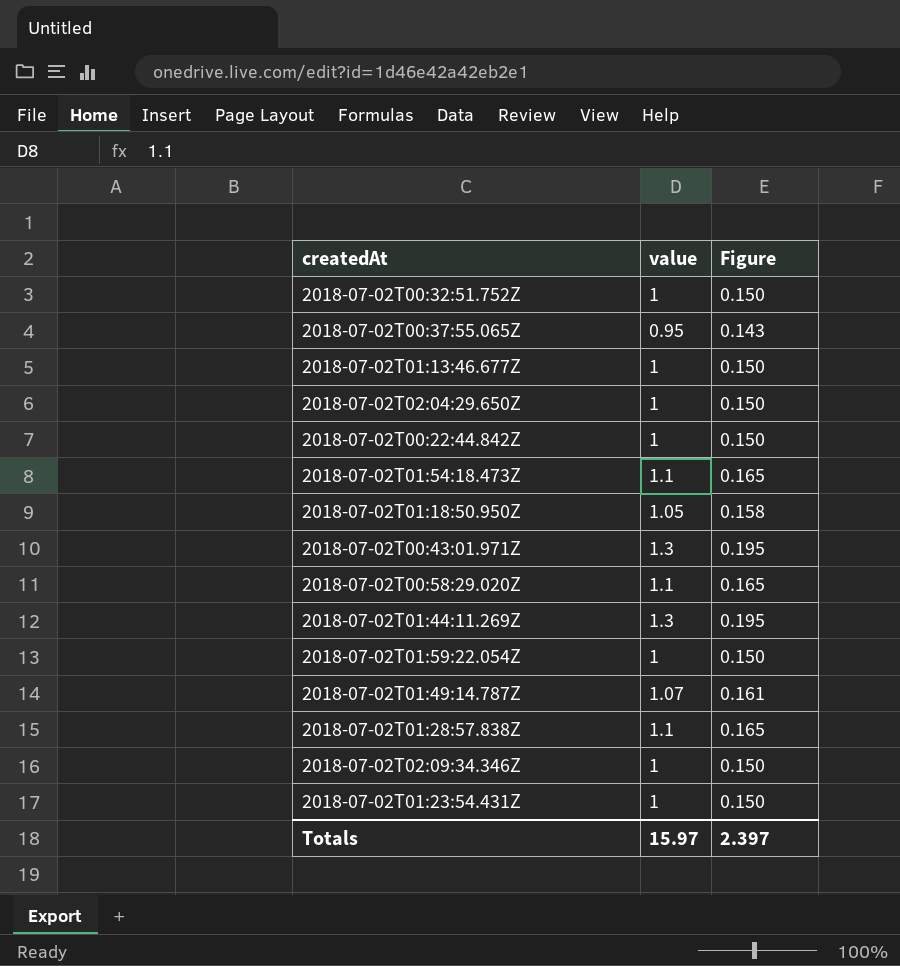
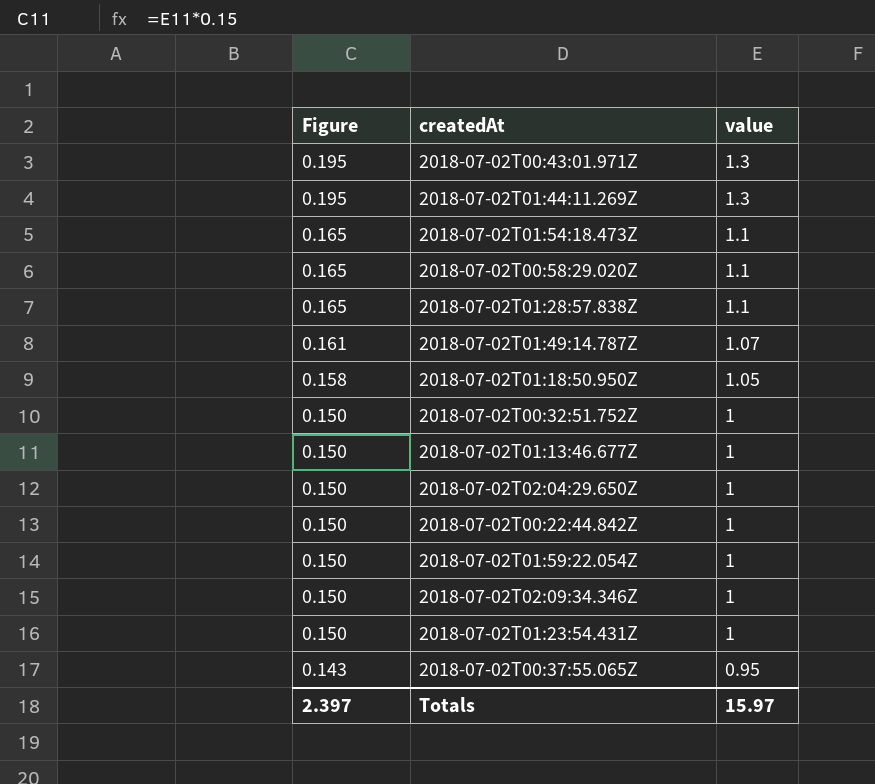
row order: none -> Figure descending
column Figure | position: 3 -> 1

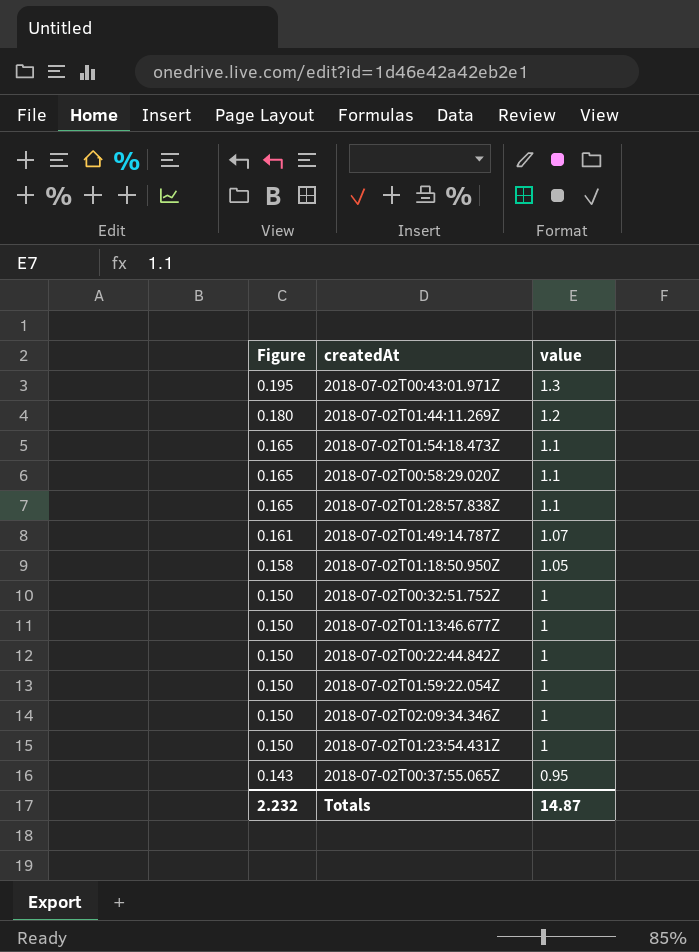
row 2018-07-02T02:04:29.650Z: 0.150 | 1 -> none
2018-07-02T01:44:11.269Z | Figure: 0.195 -> 0.180
2018-07-02T01:44:11.269Z | value: 1.3 -> 1.2
Totals | Figure: 2.397 -> 2.232
Totals | value: 15.97 -> 14.87

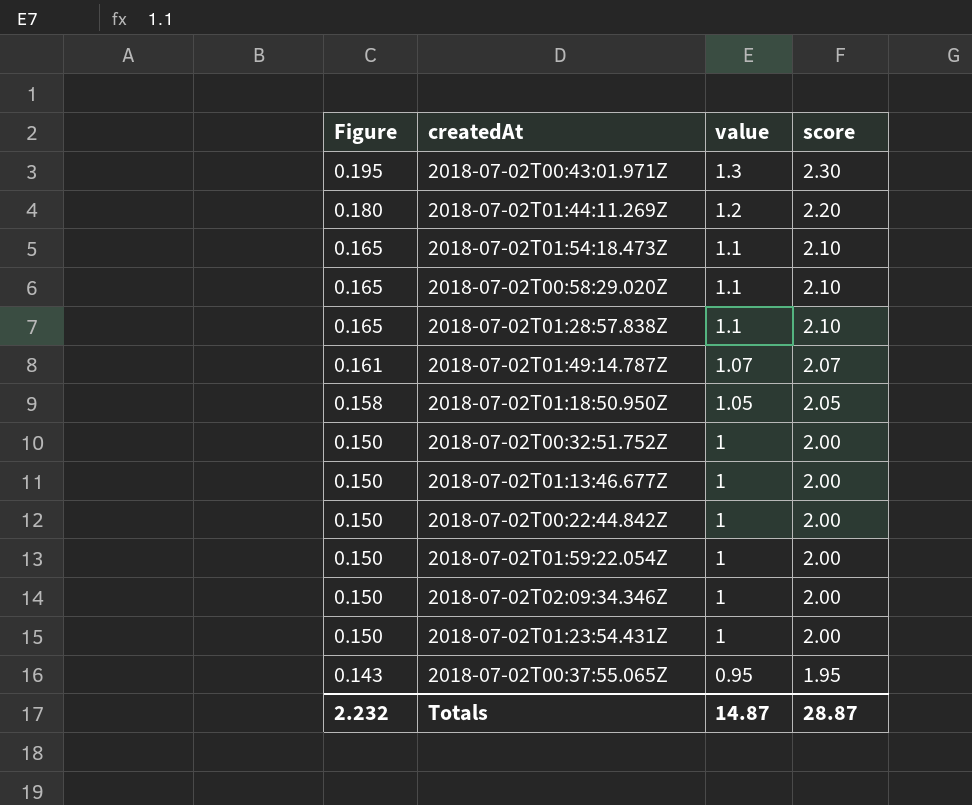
column score | formula: none -> [value] + 1

